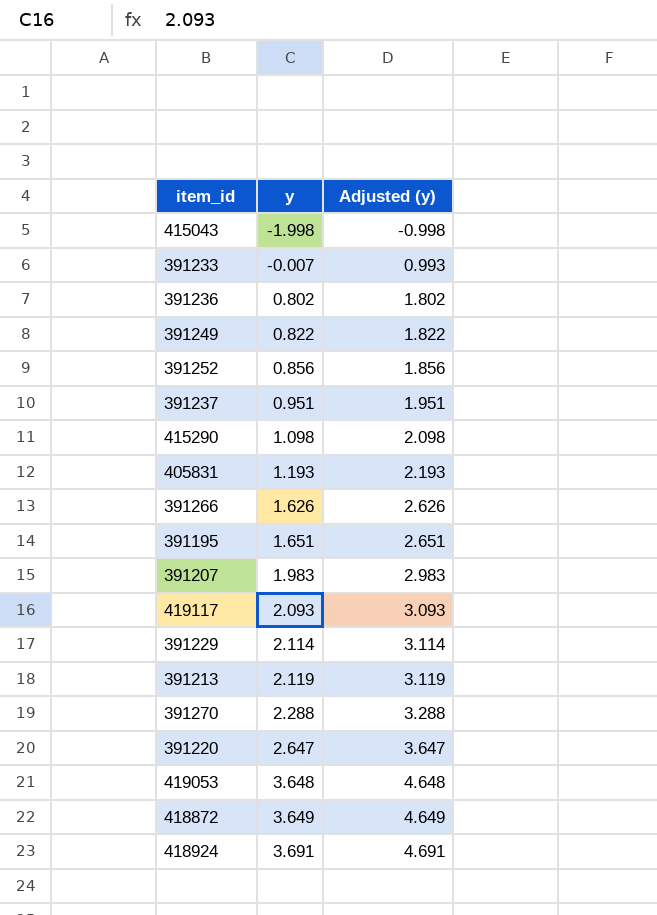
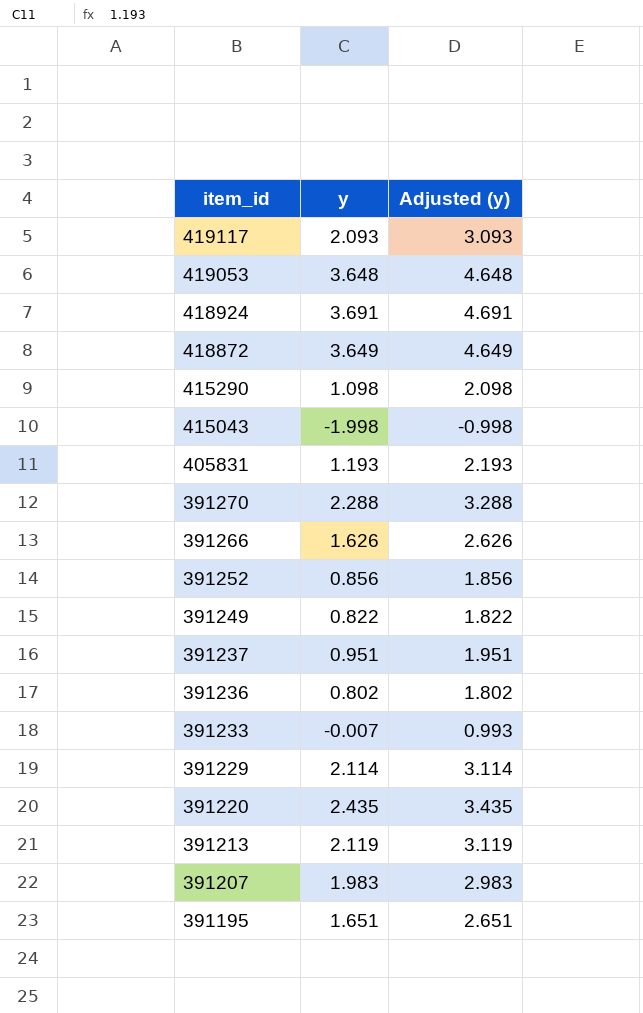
row order: y ascending -> item_id descending
391220 | y: 2.647 -> 2.435
391220 | Adjusted (y): 3.647 -> 3.435

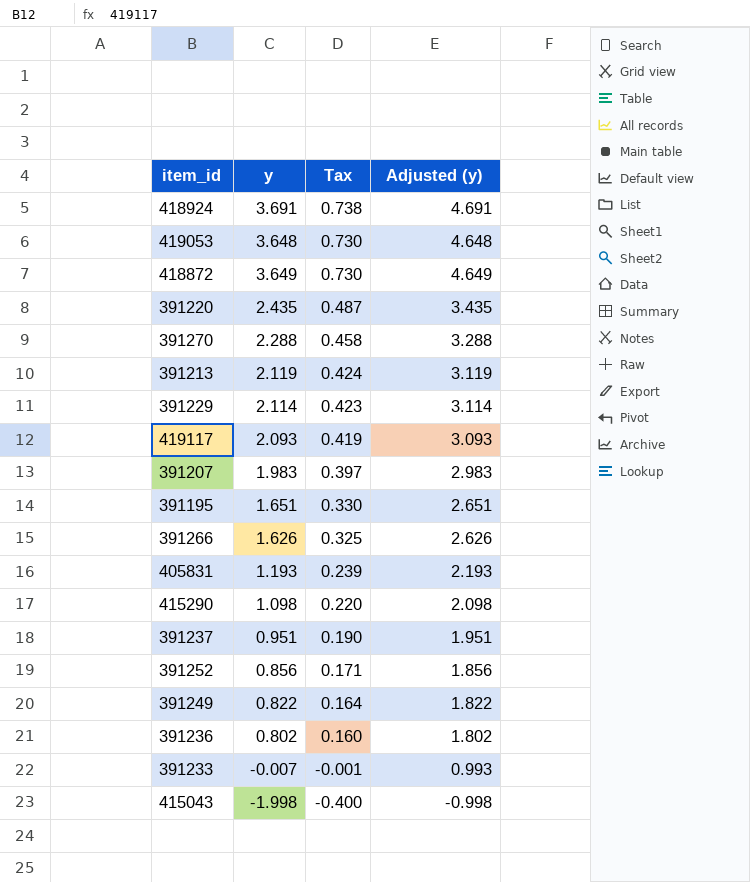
row order: item_id descending -> Tax descending
column Tax | formula: none -> [y] * 0.2

